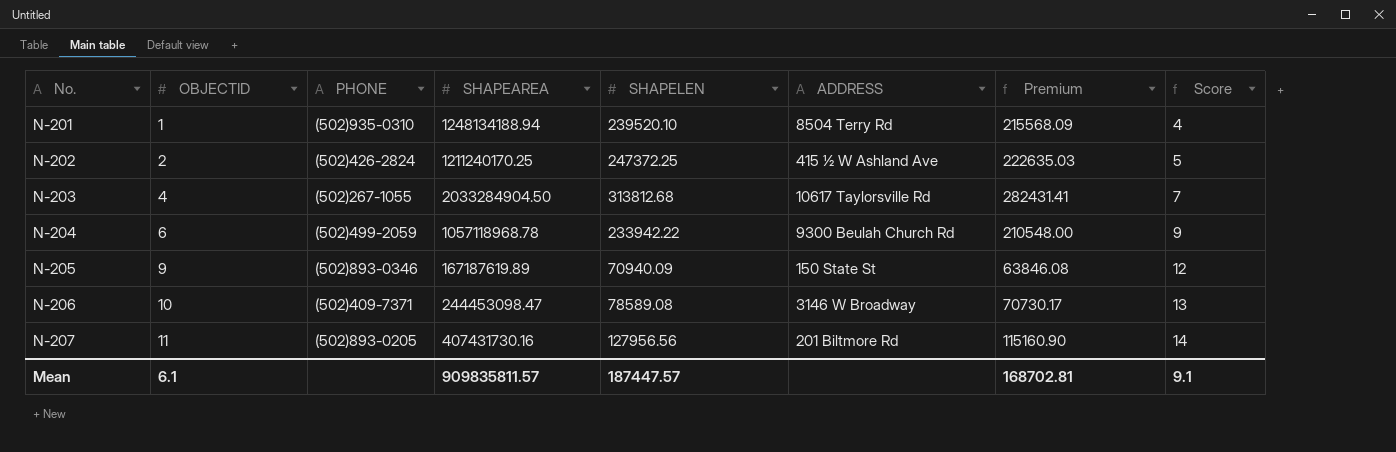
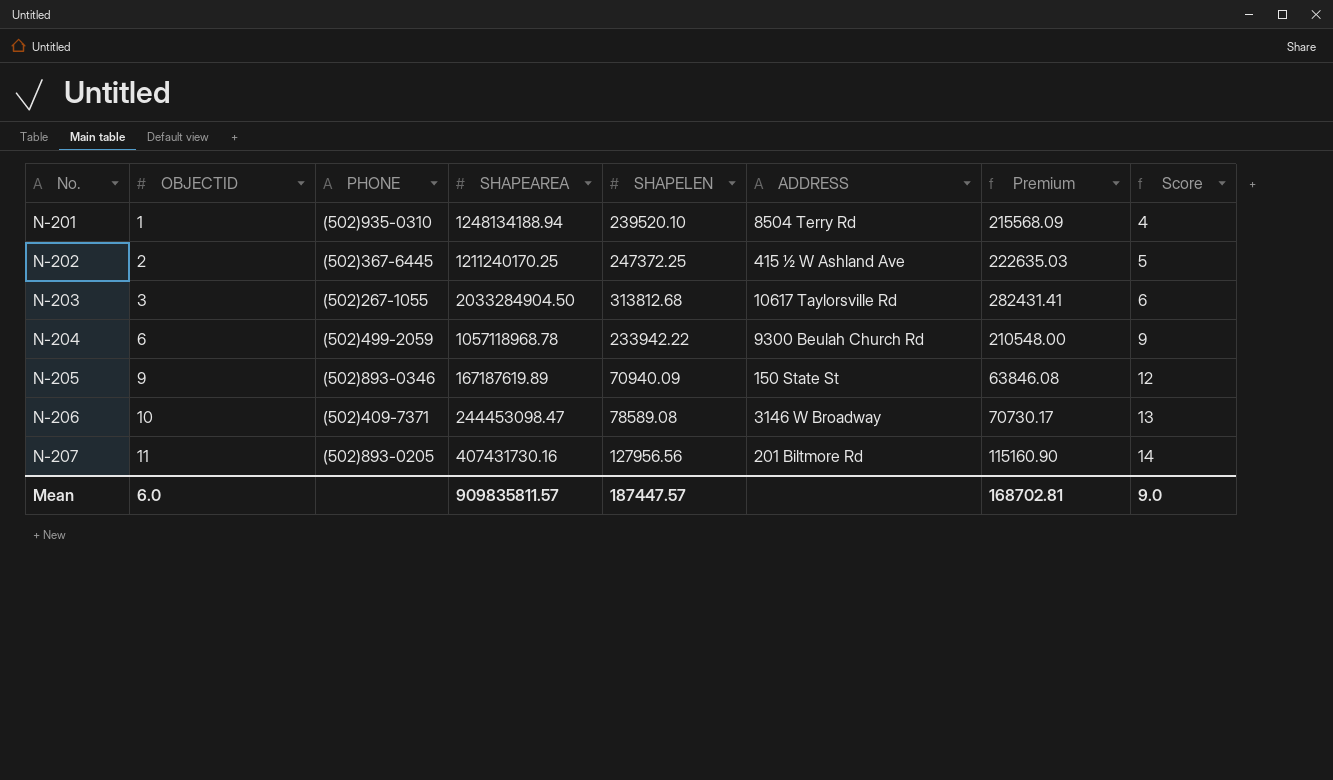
N-202 | PHONE: (502)426-2824 -> (502)367-6445
N-203 | OBJECTID: 4 -> 3
N-203 | Score: 7 -> 6
Mean | OBJECTID: 6.1 -> 6.0
Mean | Score: 9.1 -> 9.0

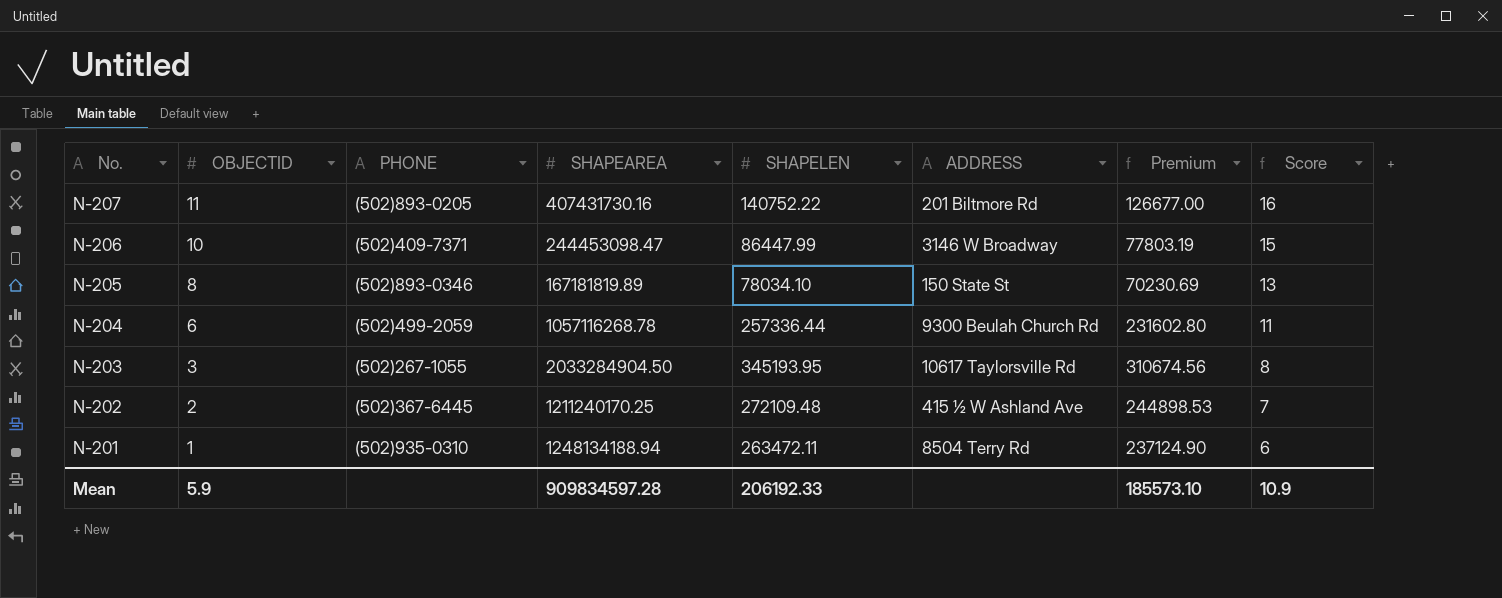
row order: No. ascending -> No. descending
column Score | formula: [OBJECTID] + 3 -> [OBJECTID] + 5
N-207 | SHAPELEN: 127956.56 -> 140752.22
N-207 | Premium: 115160.90 -> 126677.00
N-206 | SHAPELEN: 78589.08 -> 86447.99
N-206 | Premium: 70730.17 -> 77803.19
N-205 | OBJECTID: 9 -> 8
N-205 | SHAPEAREA: 167187619.89 -> 167181819.89
N-205 | SHAPELEN: 70940.09 -> 78034.10
N-205 | Premium: 63846.08 -> 70230.69
N-204 | SHAPEAREA: 1057118968.78 -> 1057116268.78
N-204 | SHAPELEN: 233942.22 -> 257336.44
N-204 | Premium: 210548.00 -> 231602.80
N-203 | SHAPELEN: 313812.68 -> 345193.95
N-203 | Premium: 282431.41 -> 310674.56
N-202 | SHAPELEN: 247372.25 -> 272109.48
N-202 | Premium: 222635.03 -> 244898.53
N-201 | SHAPELEN: 239520.10 -> 263472.11
N-201 | Premium: 215568.09 -> 237124.90
Mean | OBJECTID: 6.0 -> 5.9
Mean | SHAPEAREA: 909835811.57 -> 909834597.28
Mean | SHAPELEN: 187447.57 -> 206192.33
Mean | Premium: 168702.81 -> 185573.10
Mean | Score: 9.0 -> 10.9

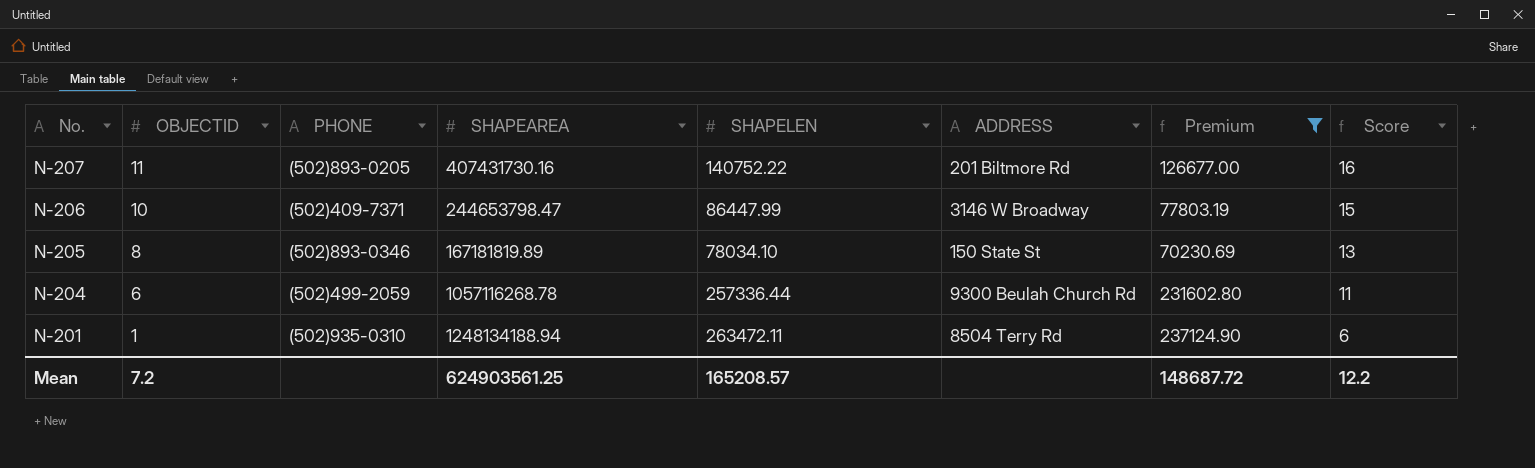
filter: none -> Premium <= 237124.90
N-206 | SHAPEAREA: 244453098.47 -> 244653798.47
Mean | OBJECTID: 5.9 -> 7.2
Mean | SHAPEAREA: 909834597.28 -> 624903561.25
Mean | SHAPELEN: 206192.33 -> 165208.57
Mean | Premium: 185573.10 -> 148687.72
Mean | Score: 10.9 -> 12.2

